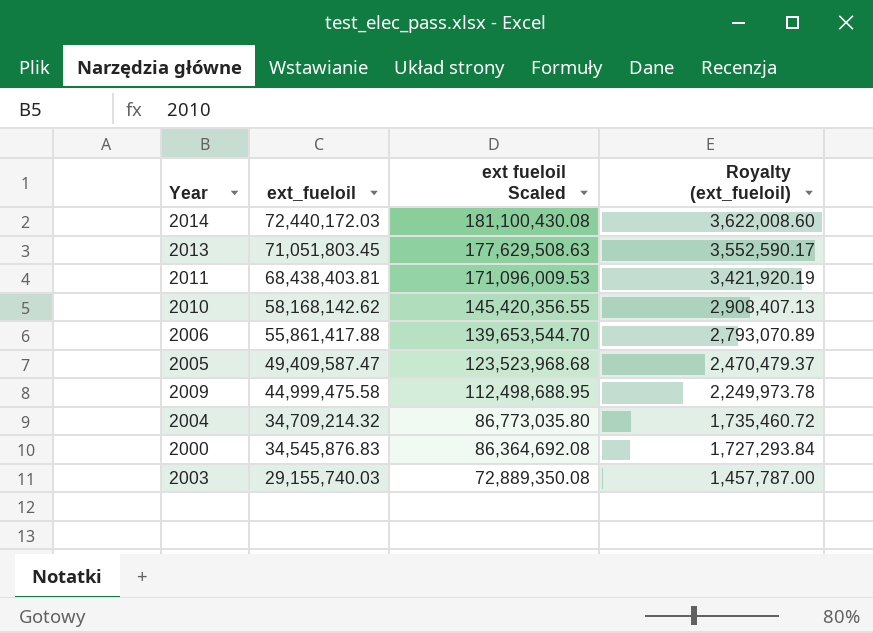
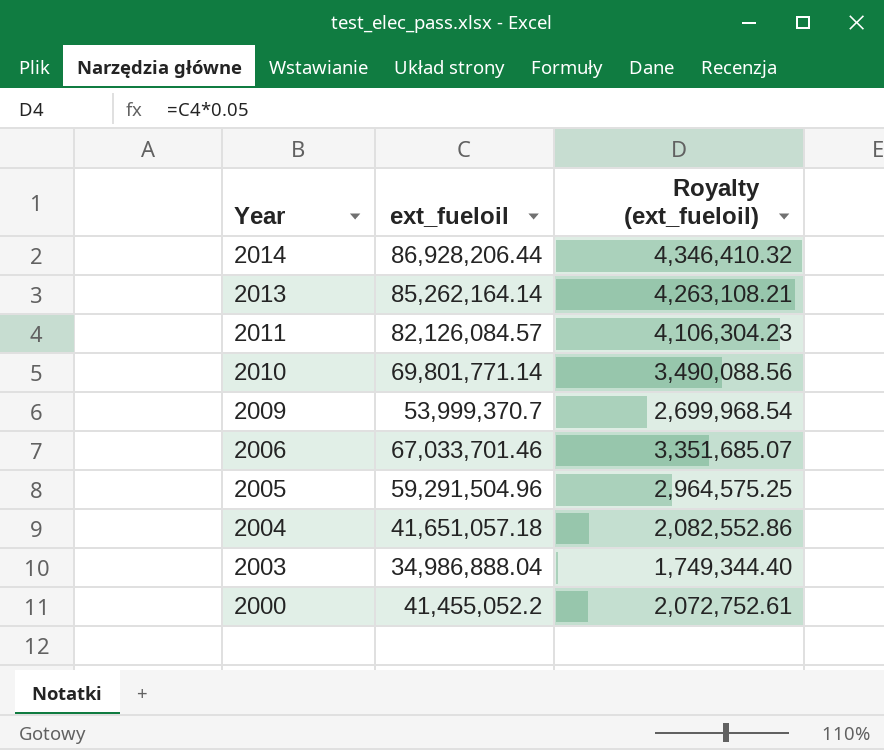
row order: ext_fueloil descending -> Year descending
column ext fueloil Scaled | formula: [ext_fueloil] * 2.5 -> none
2014 | ext_fueloil: 72,440,172.03 -> 86,928,206.44
2014 | Royalty (ext_fueloil): 3,622,008.60 -> 4,346,410.32
2013 | ext_fueloil: 71,051,803.45 -> 85,262,164.14
2013 | Royalty (ext_fueloil): 3,552,590.17 -> 4,263,108.21
2011 | ext_fueloil: 68,438,403.81 -> 82,126,084.57
2011 | Royalty (ext_fueloil): 3,421,920.19 -> 4,106,304.23
2010 | ext_fueloil: 58,168,142.62 -> 69,801,771.14
2010 | Royalty (ext_fueloil): 2,908,407.13 -> 3,490,088.56
2009 | ext_fueloil: 44,999,475.58 -> 53,999,370.7
2009 | Royalty (ext_fueloil): 2,249,973.78 -> 2,699,968.54
2006 | ext_fueloil: 55,861,417.88 -> 67,033,701.46
2006 | Royalty (ext_fueloil): 2,793,070.89 -> 3,351,685.07
2005 | ext_fueloil: 49,409,587.47 -> 59,291,504.96
2005 | Royalty (ext_fueloil): 2,470,479.37 -> 2,964,575.25
2004 | ext_fueloil: 34,709,214.32 -> 41,651,057.18
2004 | Royalty (ext_fueloil): 1,735,460.72 -> 2,082,552.86
2003 | ext_fueloil: 29,155,740.03 -> 34,986,888.04
2003 | Royalty (ext_fueloil): 1,457,787.00 -> 1,749,344.40
2000 | ext_fueloil: 34,545,876.83 -> 41,455,052.2
2000 | Royalty (ext_fueloil): 1,727,293.84 -> 2,072,752.61

